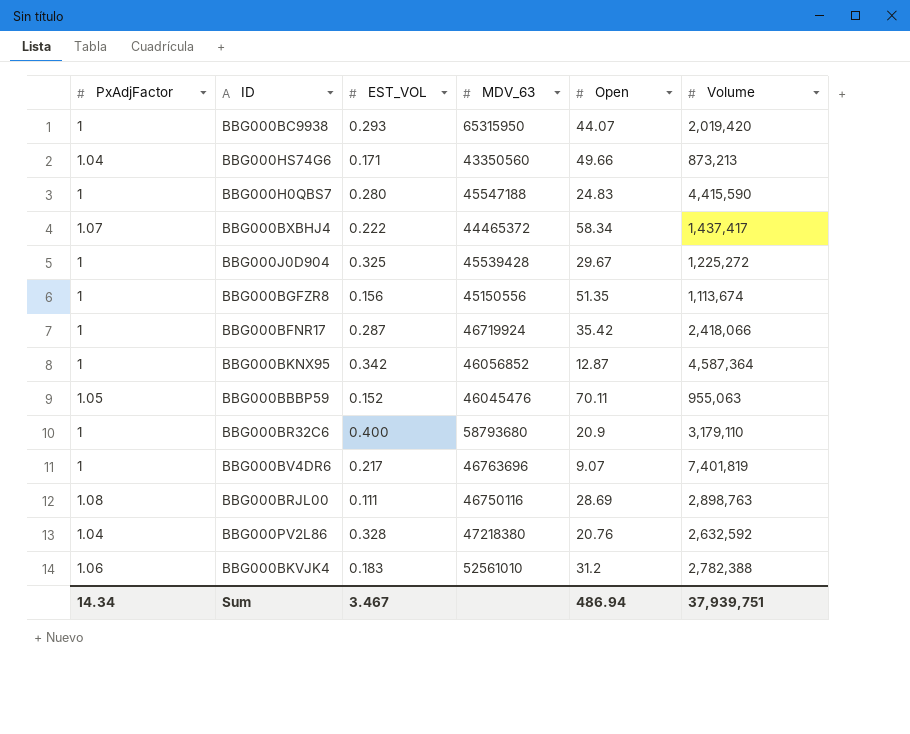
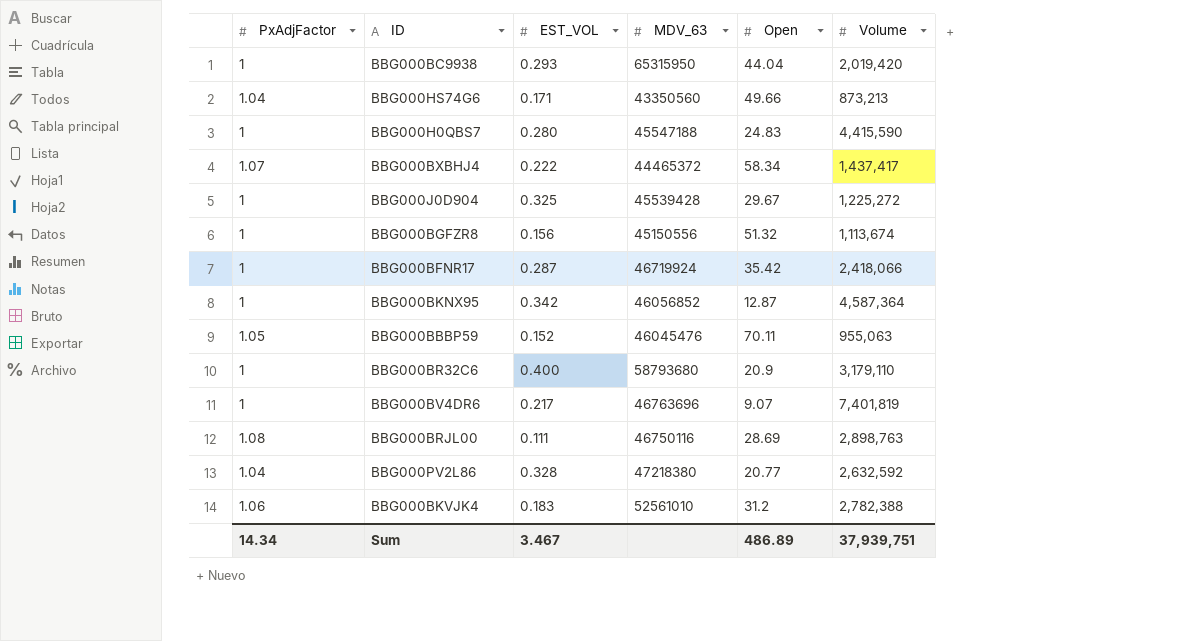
BBG000BC9938 | Open: 44.07 -> 44.04
BBG000BGFZR8 | Open: 51.35 -> 51.32
BBG000PV2L86 | Open: 20.76 -> 20.77
Sum | Open: 486.94 -> 486.89

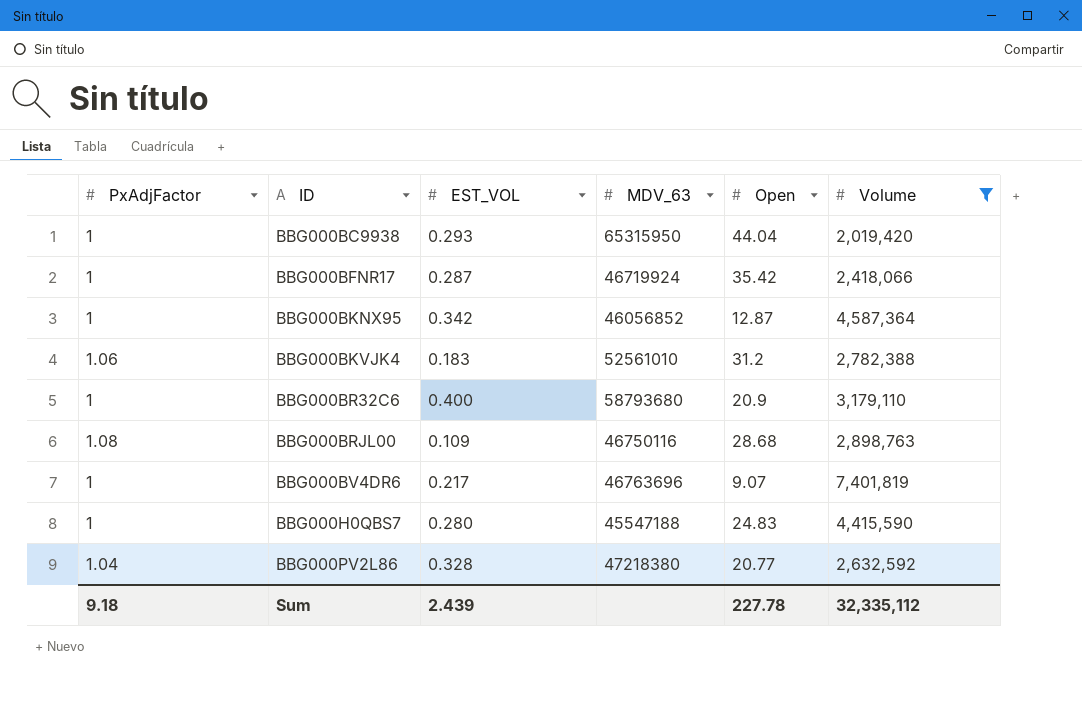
filter: none -> Volume >= 2,019,420
row order: none -> ID ascending
BBG000BRJL00 | EST_VOL: 0.111 -> 0.109
BBG000BRJL00 | Open: 28.69 -> 28.68
Sum | PxAdjFactor: 14.34 -> 9.18
Sum | EST_VOL: 3.467 -> 2.439
Sum | Open: 486.89 -> 227.78
Sum | Volume: 37,939,751 -> 32,335,112

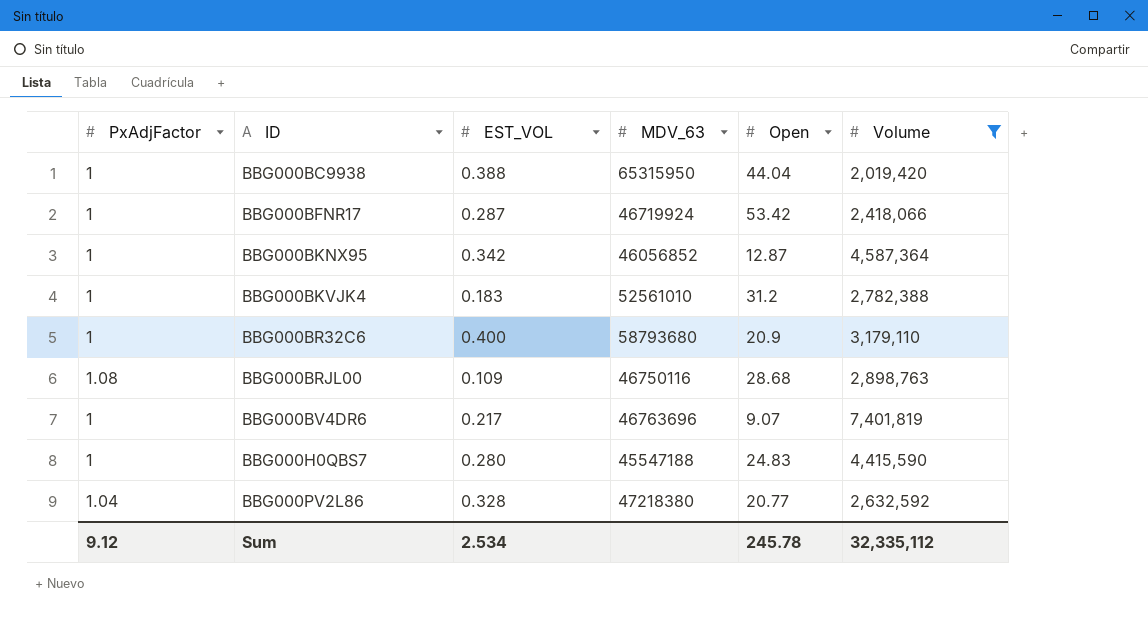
BBG000BC9938 | EST_VOL: 0.293 -> 0.388
BBG000BFNR17 | Open: 35.42 -> 53.42
BBG000BKVJK4 | PxAdjFactor: 1.06 -> 1
Sum | PxAdjFactor: 9.18 -> 9.12
Sum | EST_VOL: 2.439 -> 2.534
Sum | Open: 227.78 -> 245.78

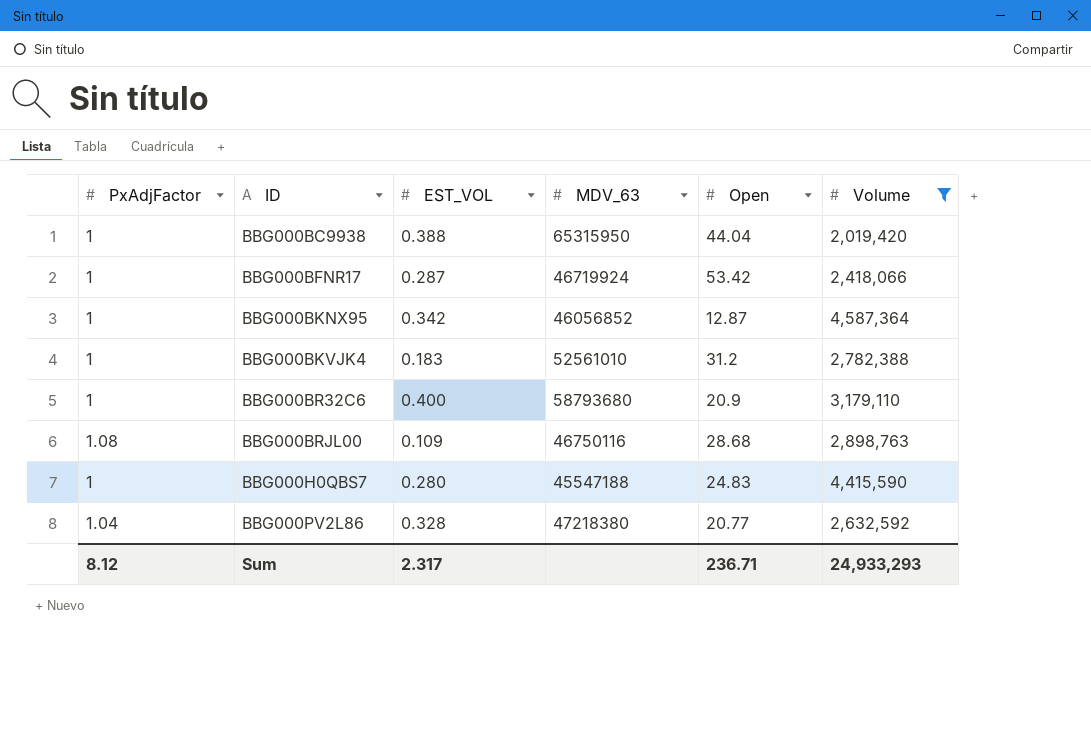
row BBG000BV4DR6: 1 | 0.217 | 46763696 | 9.07 | 7,401,819 -> none
Sum | PxAdjFactor: 9.12 -> 8.12
Sum | EST_VOL: 2.534 -> 2.317
Sum | Open: 245.78 -> 236.71
Sum | Volume: 32,335,112 -> 24,933,293

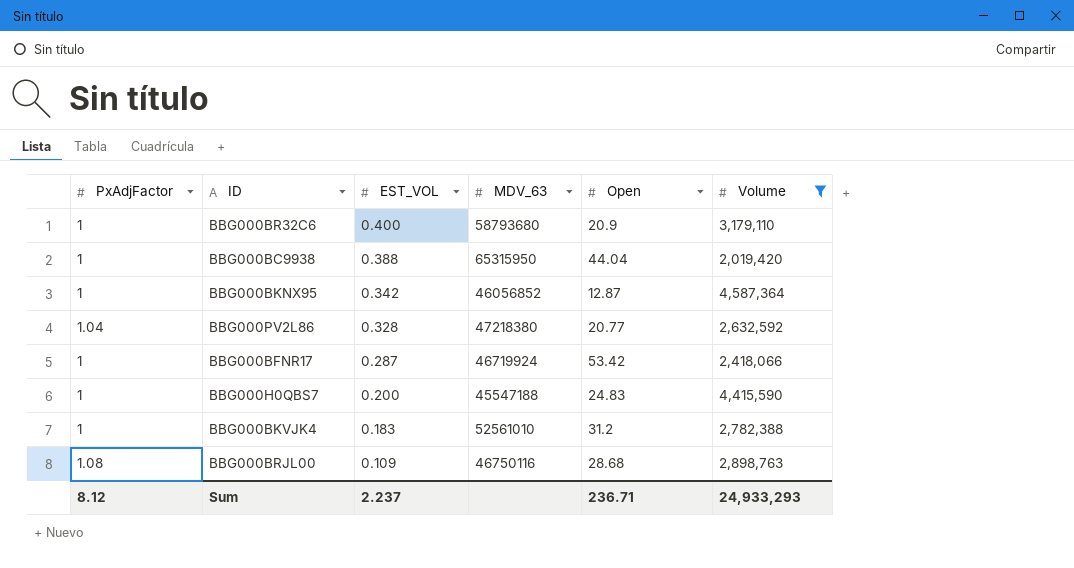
row order: ID ascending -> EST_VOL descending
BBG000H0QBS7 | EST_VOL: 0.280 -> 0.200
Sum | EST_VOL: 2.317 -> 2.237

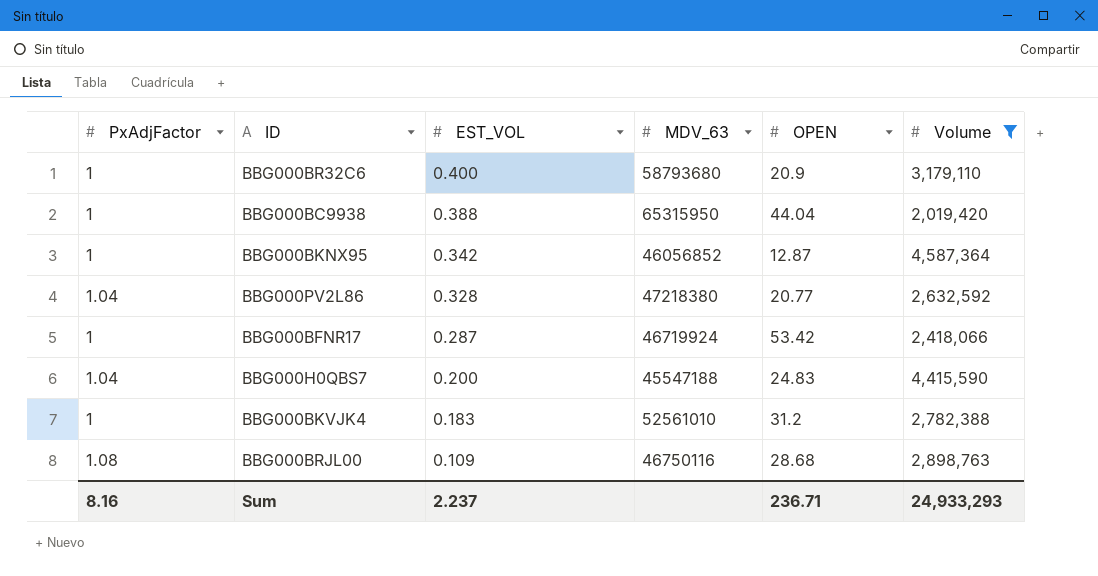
column name: Open -> OPEN
BBG000H0QBS7 | PxAdjFactor: 1 -> 1.04
Sum | PxAdjFactor: 8.12 -> 8.16

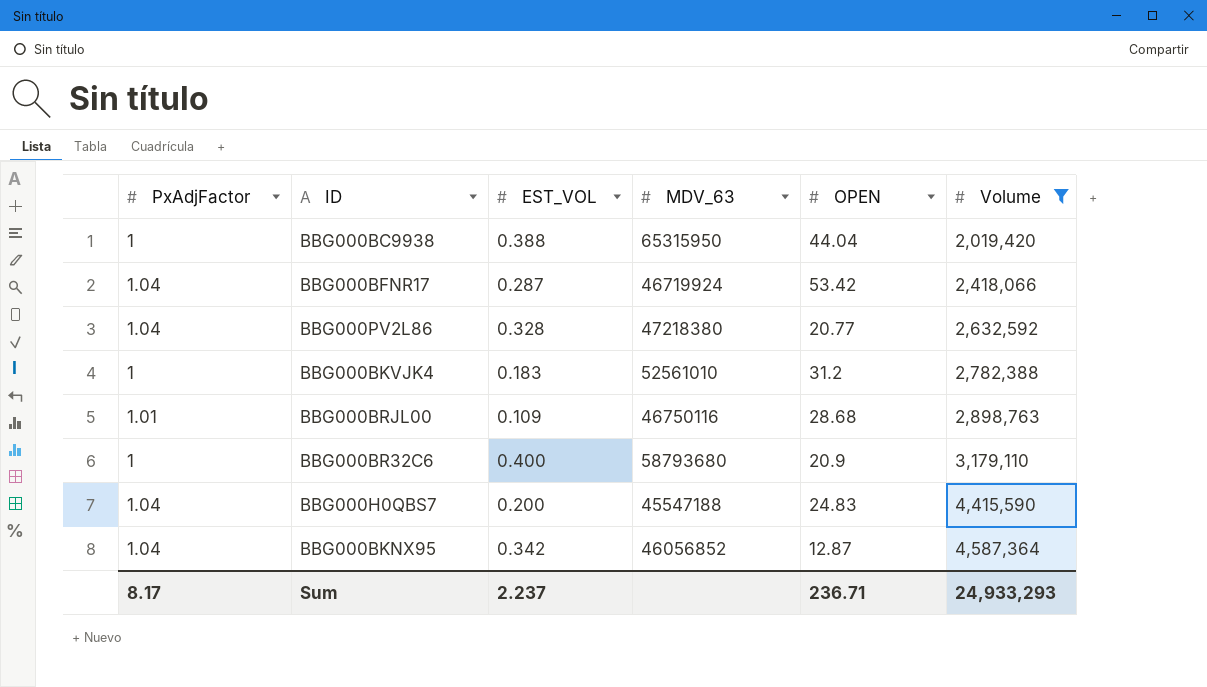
row order: EST_VOL descending -> Volume ascending
BBG000BFNR17 | PxAdjFactor: 1 -> 1.04
BBG000BRJL00 | PxAdjFactor: 1.08 -> 1.01
BBG000BKNX95 | PxAdjFactor: 1 -> 1.04
Sum | PxAdjFactor: 8.16 -> 8.17

